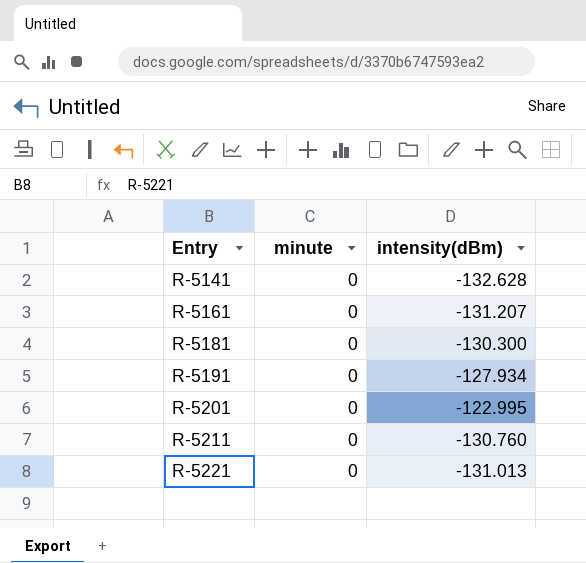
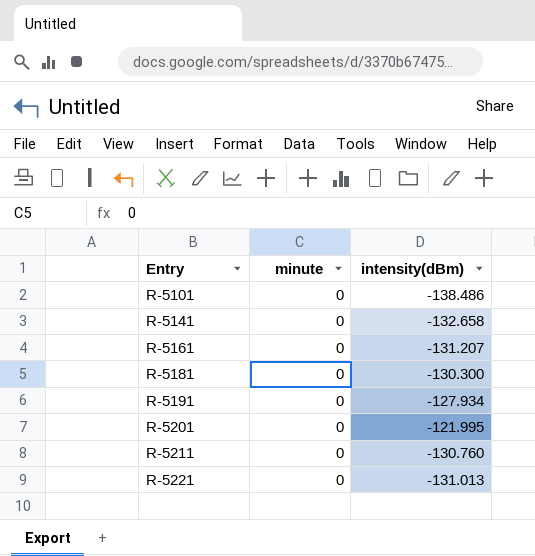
row R-5101: none -> 0 | -138.486
R-5141 | intensity(dBm): -132.628 -> -132.658
R-5201 | intensity(dBm): -122.995 -> -121.995

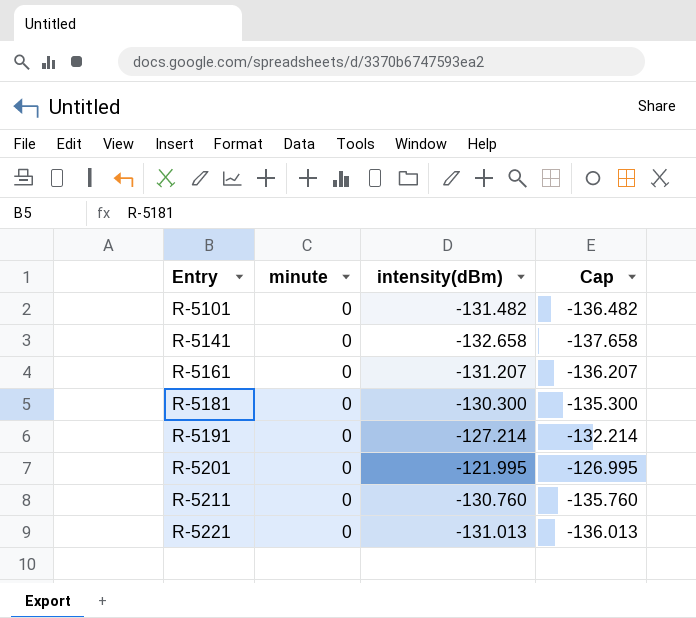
column Cap | formula: none -> [intensity(dBm)] - 5
R-5101 | intensity(dBm): -138.486 -> -131.482
R-5191 | intensity(dBm): -127.934 -> -127.214

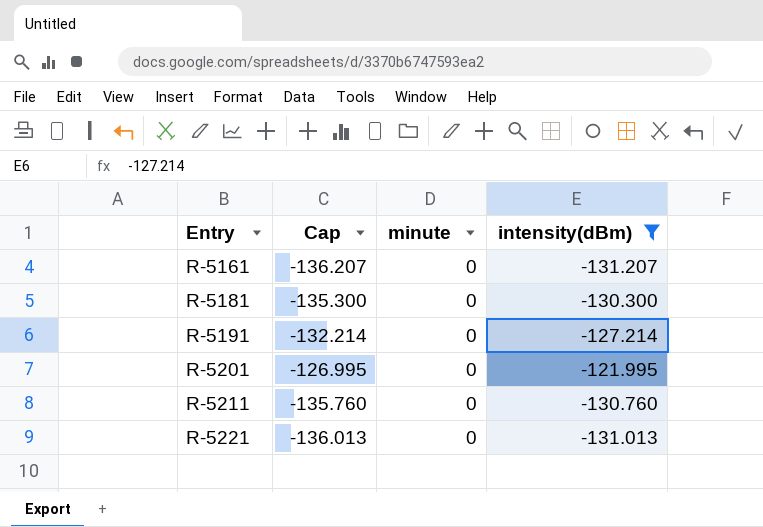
filter: none -> intensity(dBm) >= -131.207
column Cap | position: 4 -> 2

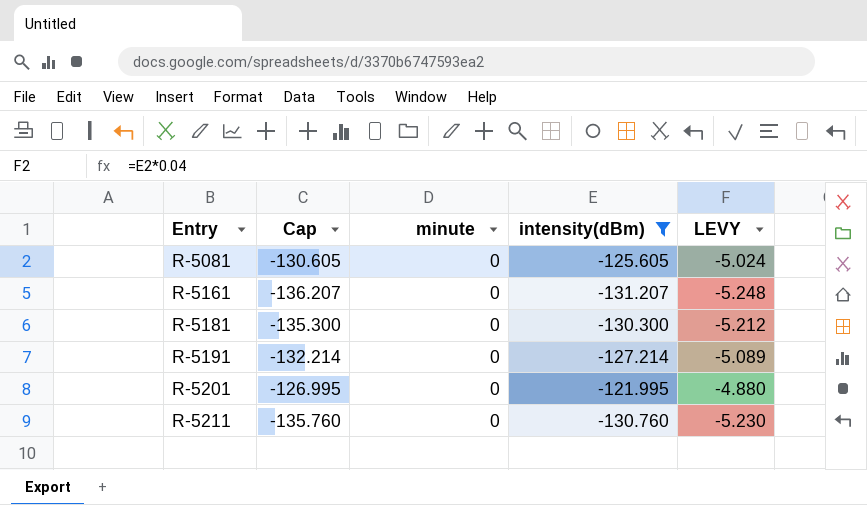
column LEVY | formula: none -> [intensity(dBm)] * 0.04
row R-5221: -136.013 | 0 | -131.013 -> none
row R-5081: none -> -130.605 | 0 | -125.605 | -5.024

